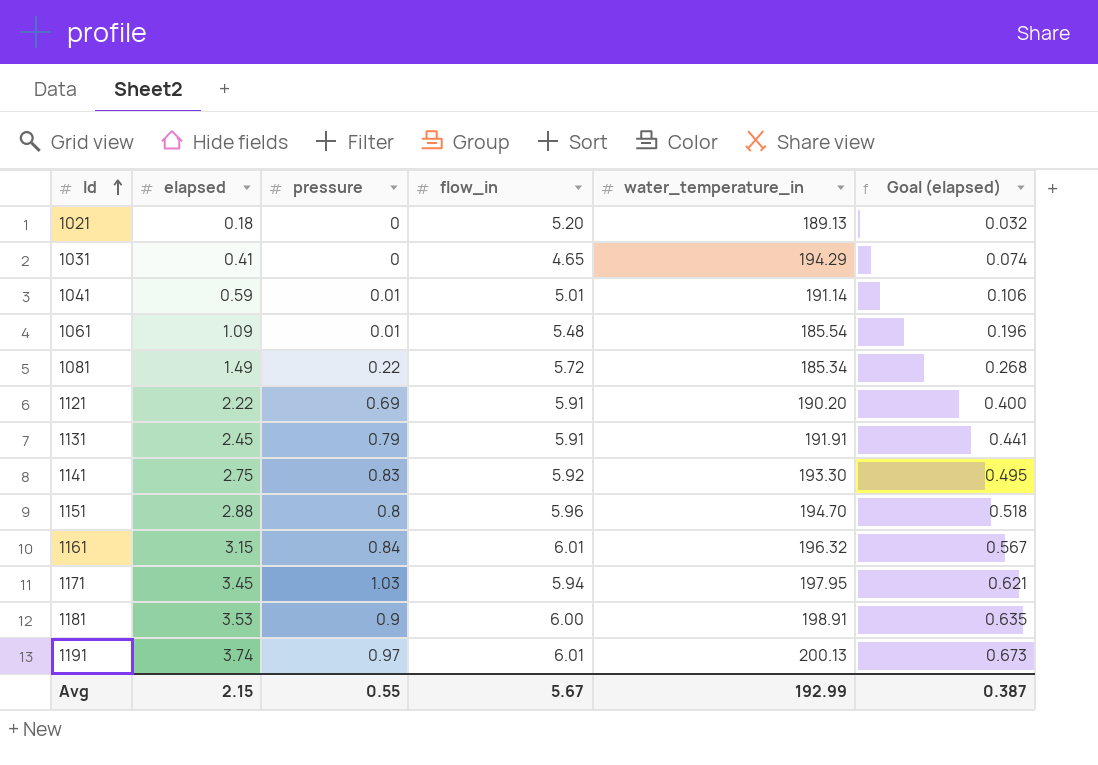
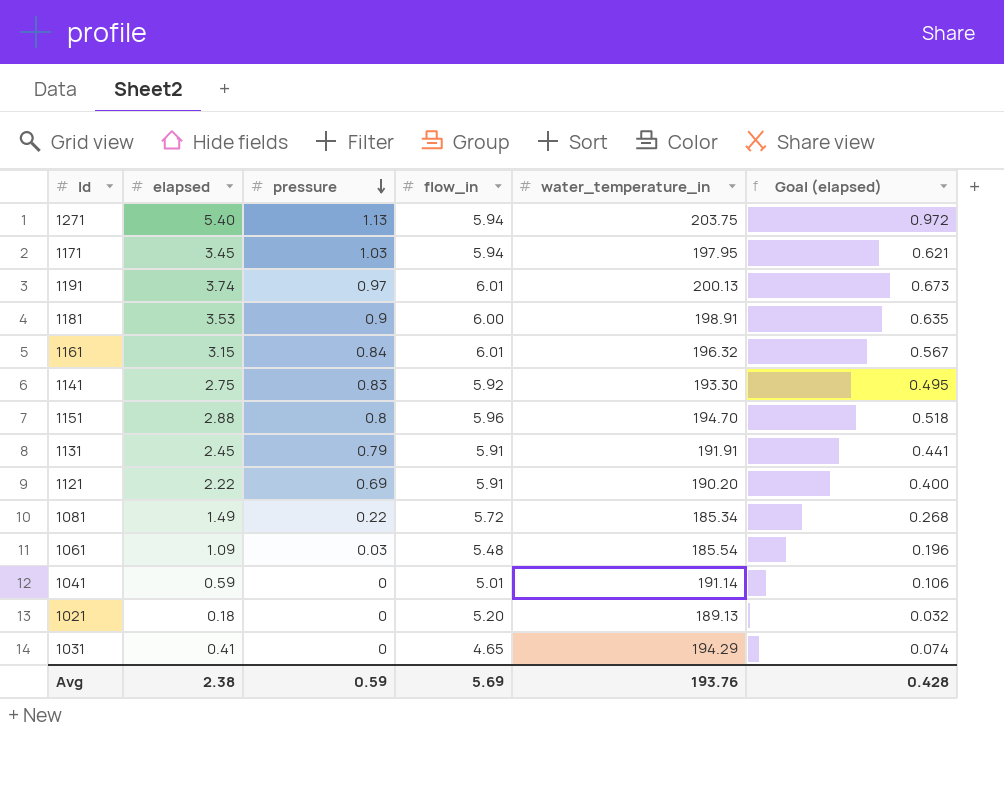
row order: Id ascending -> pressure descending
row 1271: none -> 5.40 | 1.13 | 5.94 | 203.75 | 0.972
1061 | pressure: 0.01 -> 0.03
1041 | pressure: 0.01 -> 0
Avg | elapsed: 2.15 -> 2.38
Avg | pressure: 0.55 -> 0.59
Avg | flow_in: 5.67 -> 5.69
Avg | water_temperature_in: 192.99 -> 193.76
Avg | Goal (elapsed): 0.387 -> 0.428

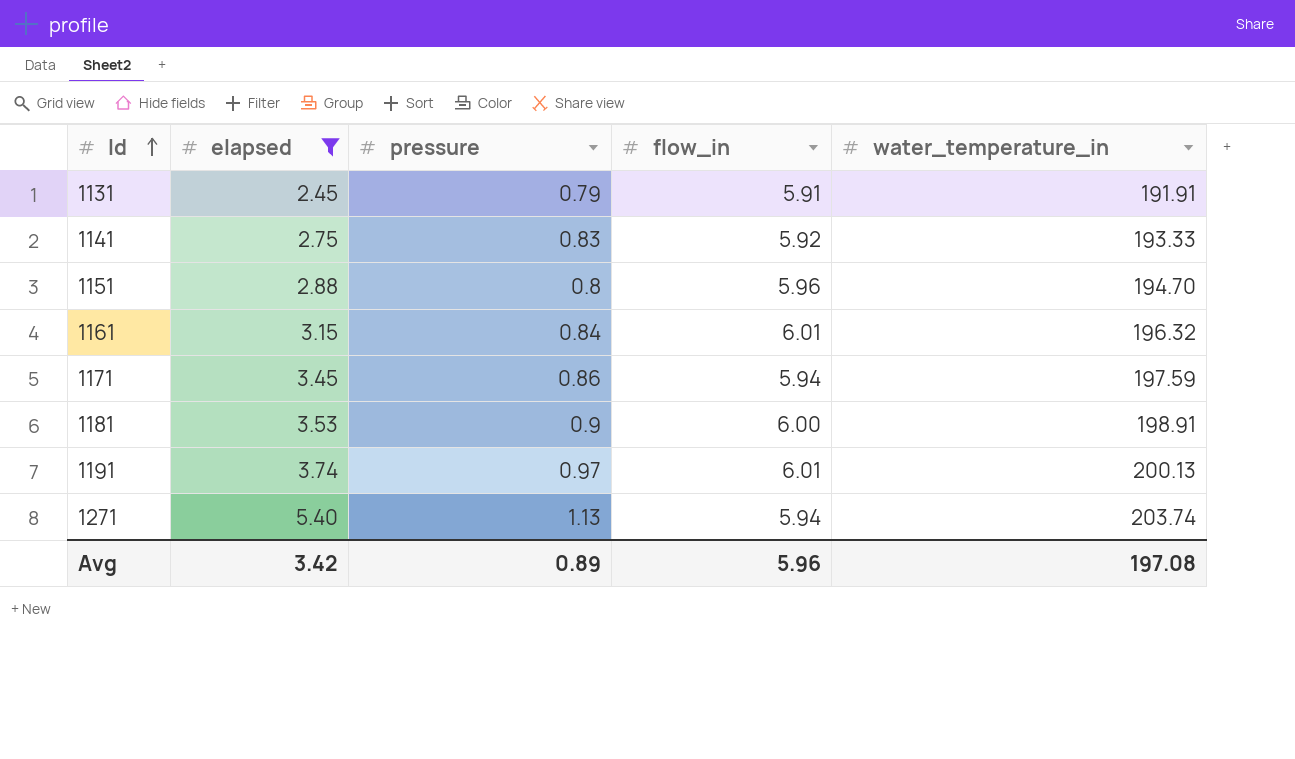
filter: none -> elapsed >= 2.45
row order: pressure descending -> Id ascending
column Goal (elapsed) | formula: [elapsed] * 0.18 -> none
1141 | water_temperature_in: 193.30 -> 193.33
1171 | pressure: 1.03 -> 0.86
1171 | water_temperature_in: 197.95 -> 197.59
1271 | water_temperature_in: 203.75 -> 203.74
Avg | elapsed: 2.38 -> 3.42
Avg | pressure: 0.59 -> 0.89
Avg | flow_in: 5.69 -> 5.96
Avg | water_temperature_in: 193.76 -> 197.08

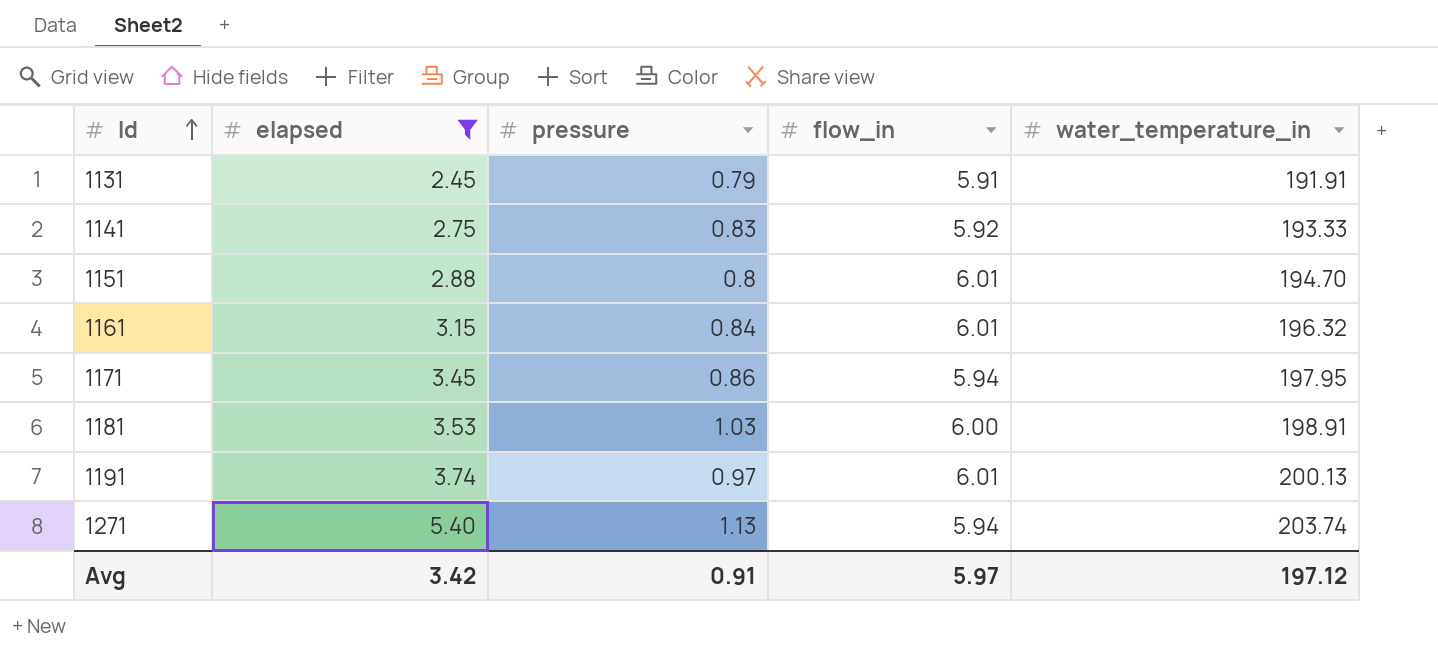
1151 | flow_in: 5.96 -> 6.01
1171 | water_temperature_in: 197.59 -> 197.95
1181 | pressure: 0.9 -> 1.03
Avg | pressure: 0.89 -> 0.91
Avg | flow_in: 5.96 -> 5.97
Avg | water_temperature_in: 197.08 -> 197.12

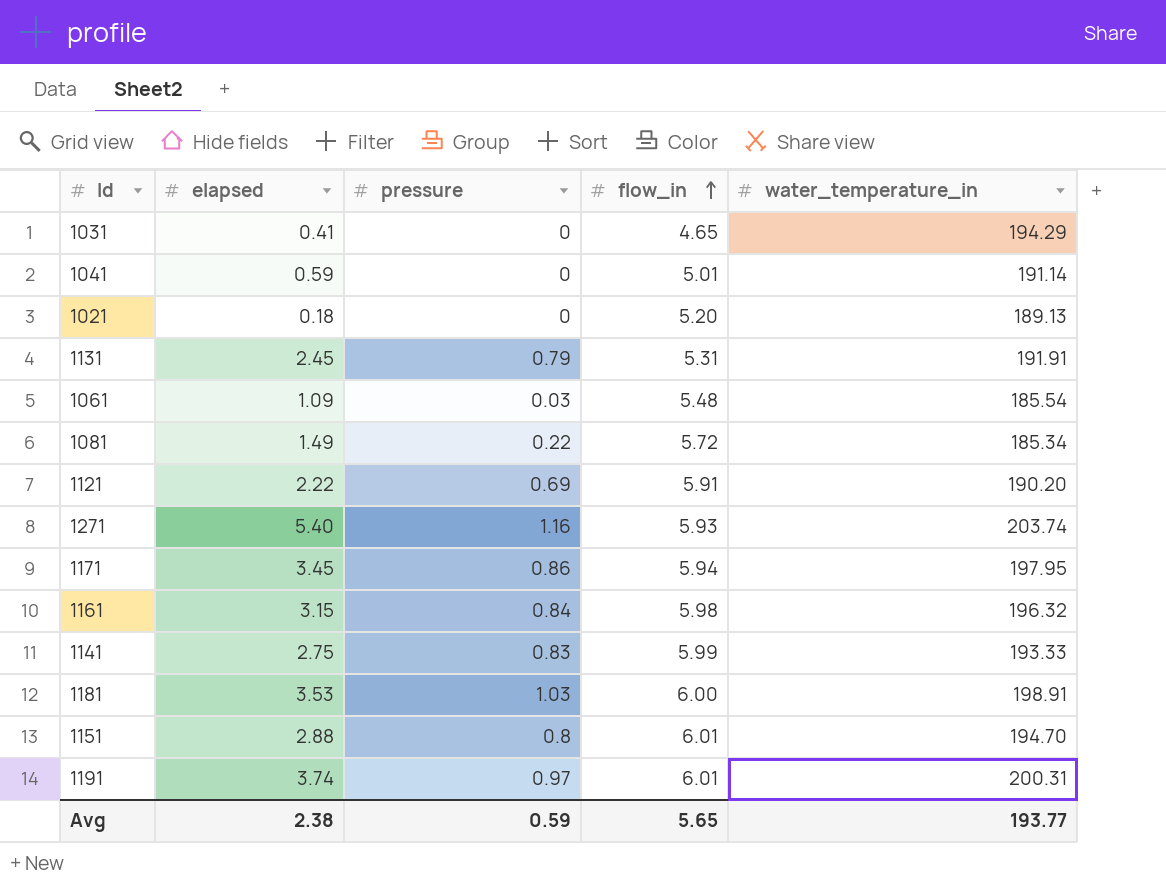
filter: elapsed >= 2.45 -> none
row order: Id ascending -> flow_in ascending
1131 | flow_in: 5.91 -> 5.31
1271 | pressure: 1.13 -> 1.16
1271 | flow_in: 5.94 -> 5.93
1161 | flow_in: 6.01 -> 5.98
1141 | flow_in: 5.92 -> 5.99
1191 | water_temperature_in: 200.13 -> 200.31
Avg | elapsed: 3.42 -> 2.38
Avg | pressure: 0.91 -> 0.59
Avg | flow_in: 5.97 -> 5.65
Avg | water_temperature_in: 197.12 -> 193.77

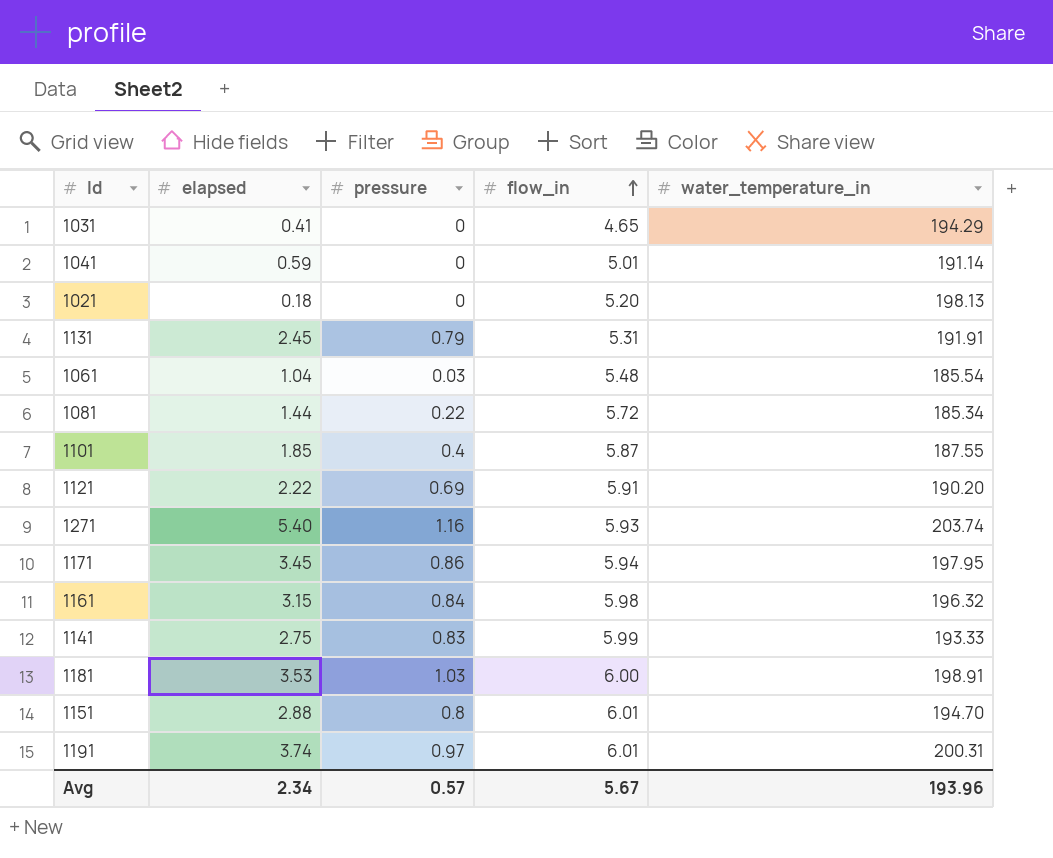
1021 | water_temperature_in: 189.13 -> 198.13
1061 | elapsed: 1.09 -> 1.04
1081 | elapsed: 1.49 -> 1.44
row 1101: none -> 1.85 | 0.4 | 5.87 | 187.55
Avg | elapsed: 2.38 -> 2.34
Avg | pressure: 0.59 -> 0.57
Avg | flow_in: 5.65 -> 5.67
Avg | water_temperature_in: 193.77 -> 193.96

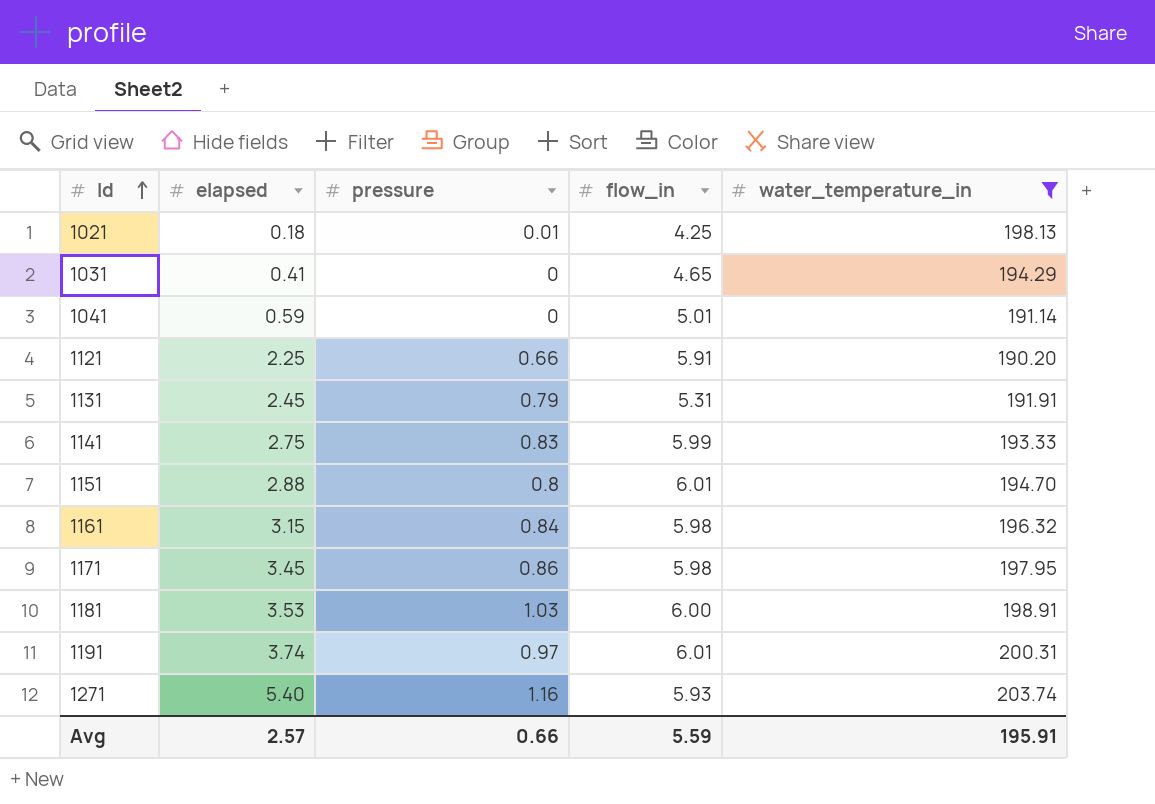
filter: none -> water_temperature_in >= 190.20
row order: flow_in ascending -> Id ascending
1021 | pressure: 0 -> 0.01
1021 | flow_in: 5.20 -> 4.25
1121 | elapsed: 2.22 -> 2.25
1121 | pressure: 0.69 -> 0.66
1171 | flow_in: 5.94 -> 5.98
Avg | elapsed: 2.34 -> 2.57
Avg | pressure: 0.57 -> 0.66
Avg | flow_in: 5.67 -> 5.59
Avg | water_temperature_in: 193.96 -> 195.91

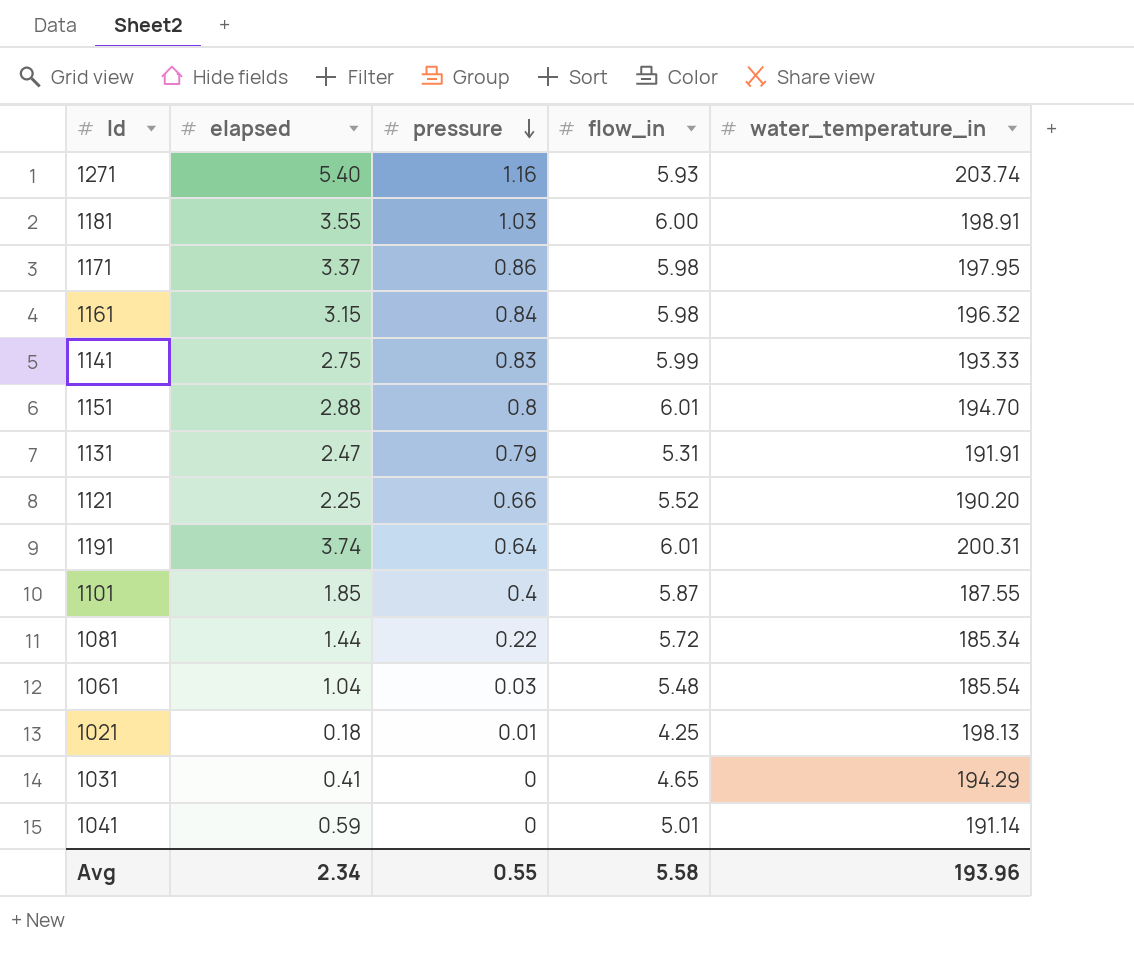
filter: water_temperature_in >= 190.20 -> none
row order: Id ascending -> pressure descending
1181 | elapsed: 3.53 -> 3.55
1171 | elapsed: 3.45 -> 3.37
1131 | elapsed: 2.45 -> 2.47
1121 | flow_in: 5.91 -> 5.52
1191 | pressure: 0.97 -> 0.64
Avg | elapsed: 2.57 -> 2.34
Avg | pressure: 0.66 -> 0.55
Avg | flow_in: 5.59 -> 5.58
Avg | water_temperature_in: 195.91 -> 193.96

